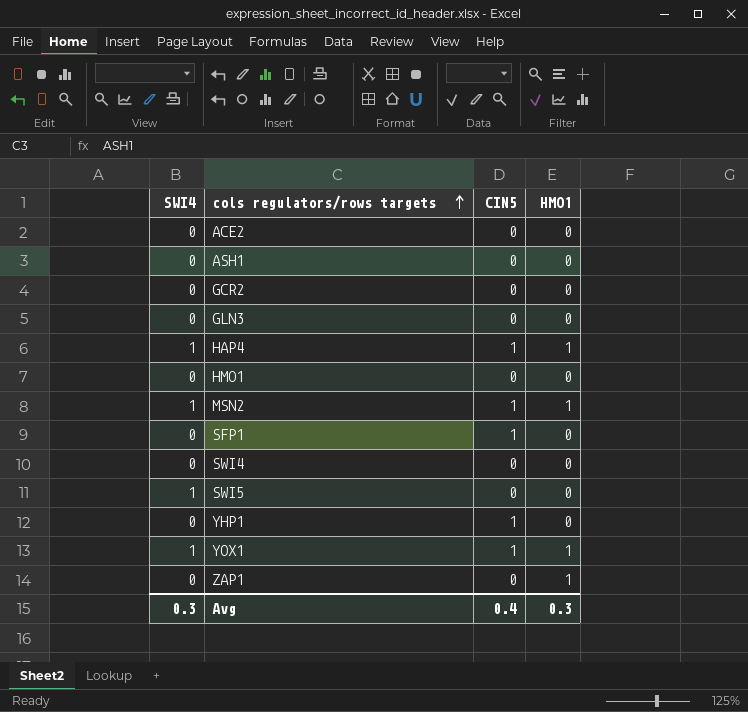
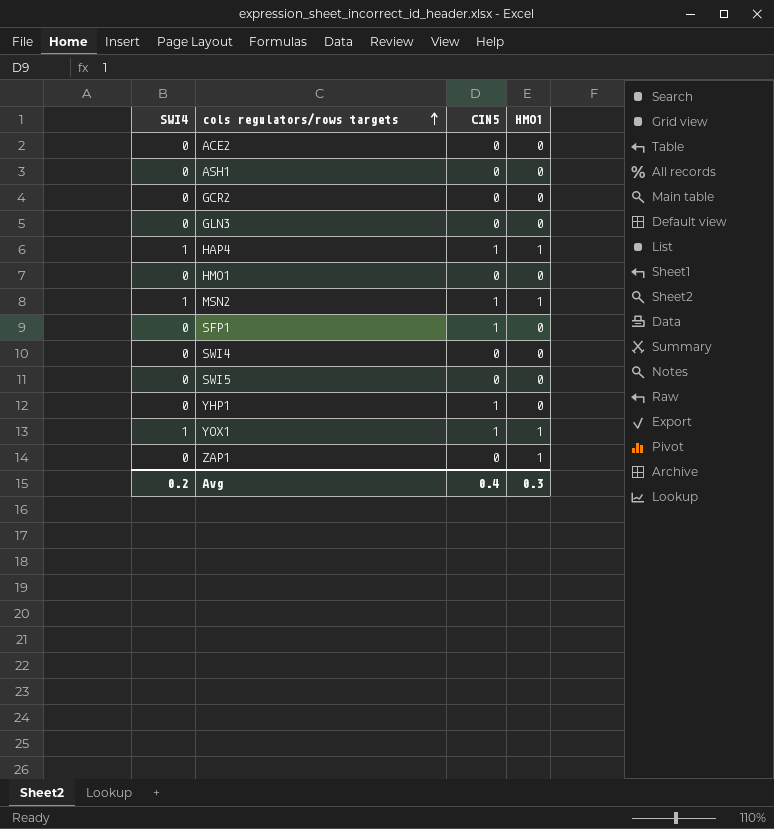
SWI5 | SWI4: 1 -> 0
Avg | SWI4: 0.3 -> 0.2

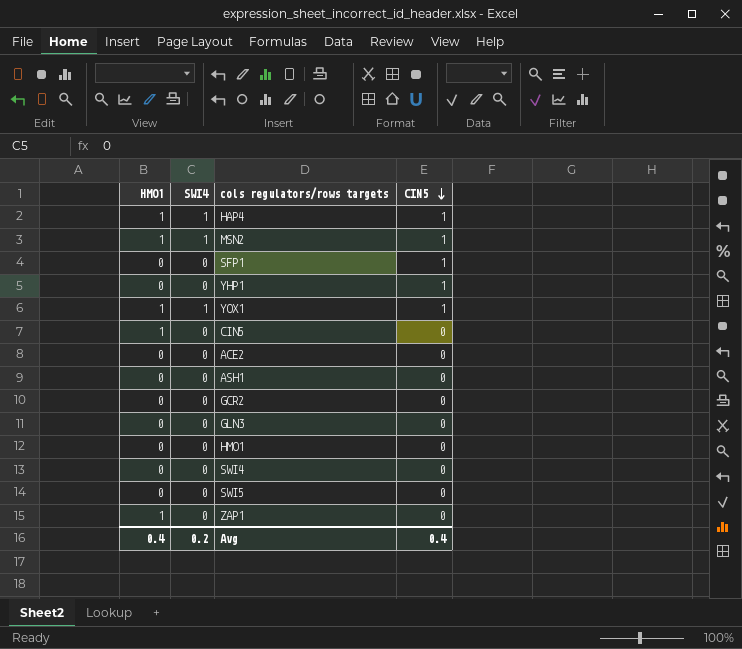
row order: cols regulators/rows targets ascending -> CIN5 descending
column HMO1 | position: 4 -> 1
row CIN5: none -> 1 | 0 | 0
Avg | HMO1: 0.3 -> 0.4

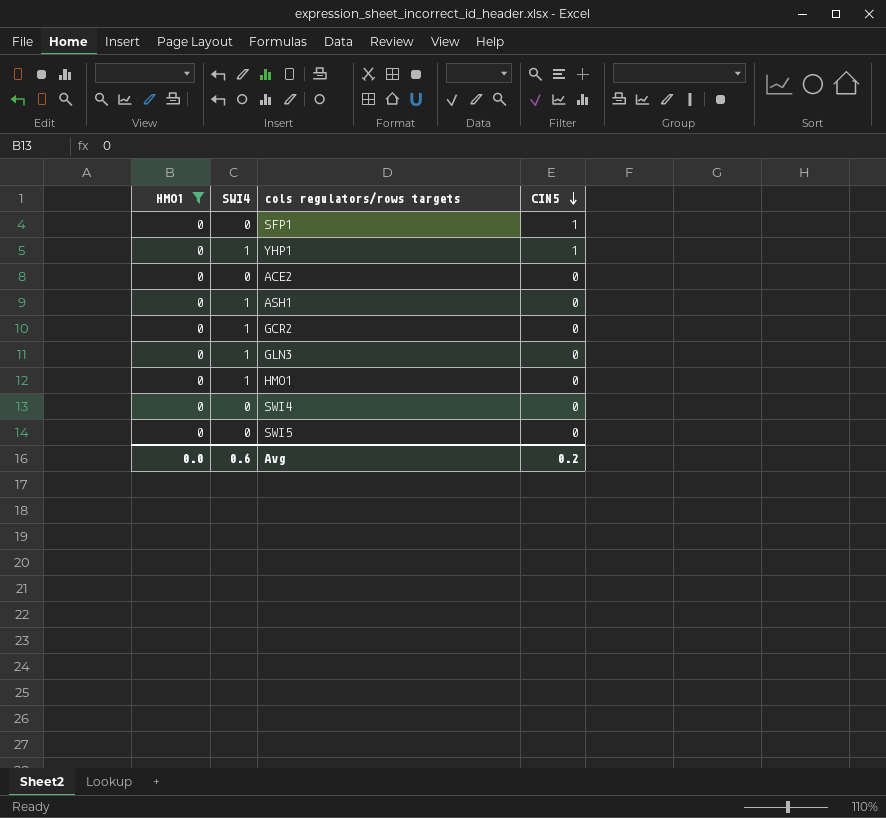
filter: none -> HMO1 = 0
YHP1 | SWI4: 0 -> 1
ASH1 | SWI4: 0 -> 1
GCR2 | SWI4: 0 -> 1
GLN3 | SWI4: 0 -> 1
HMO1 | SWI4: 0 -> 1
Avg | HMO1: 0.4 -> 0.0
Avg | SWI4: 0.2 -> 0.6
Avg | CIN5: 0.4 -> 0.2

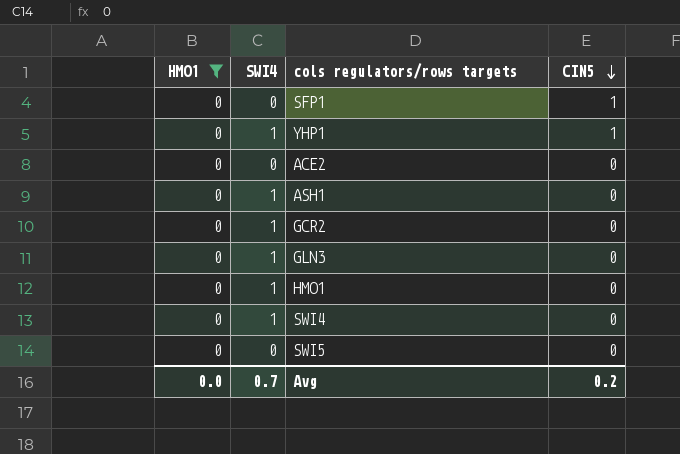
SWI4 | SWI4: 0 -> 1
Avg | SWI4: 0.6 -> 0.7

